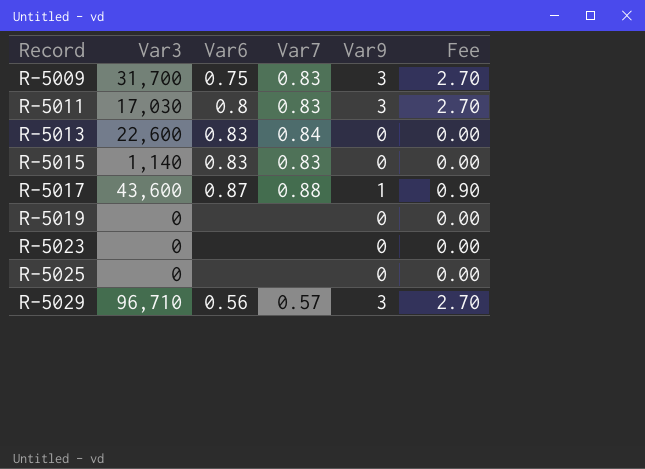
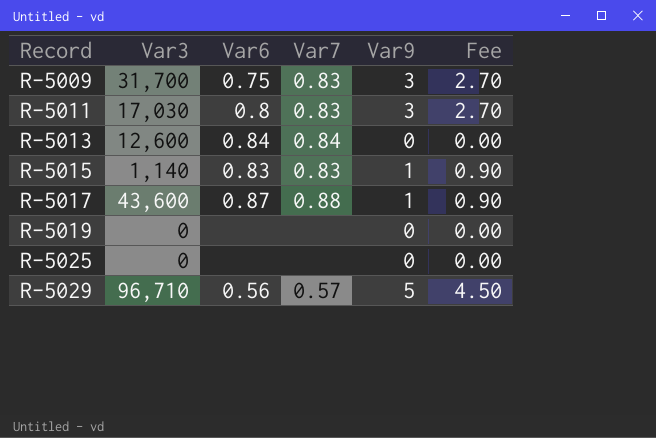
row R-5023: 0 | none | none | 0 | 0.00 -> none
R-5013 | Var3: 22,600 -> 12,600
R-5013 | Var6: 0.83 -> 0.84
R-5015 | Var9: 0 -> 1
R-5015 | Fee: 0.00 -> 0.90
R-5029 | Var9: 3 -> 5
R-5029 | Fee: 2.70 -> 4.50

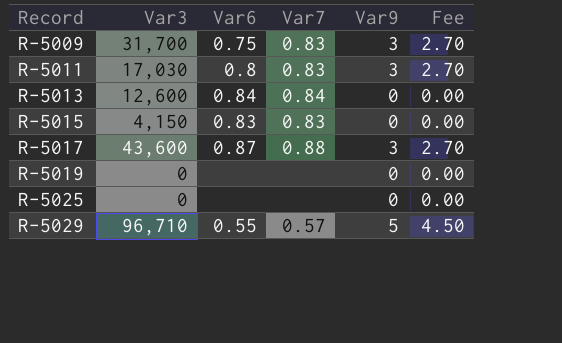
R-5015 | Var3: 1,140 -> 4,150
R-5015 | Var9: 1 -> 0
R-5015 | Fee: 0.90 -> 0.00
R-5017 | Var9: 1 -> 3
R-5017 | Fee: 0.90 -> 2.70
R-5029 | Var6: 0.56 -> 0.55

